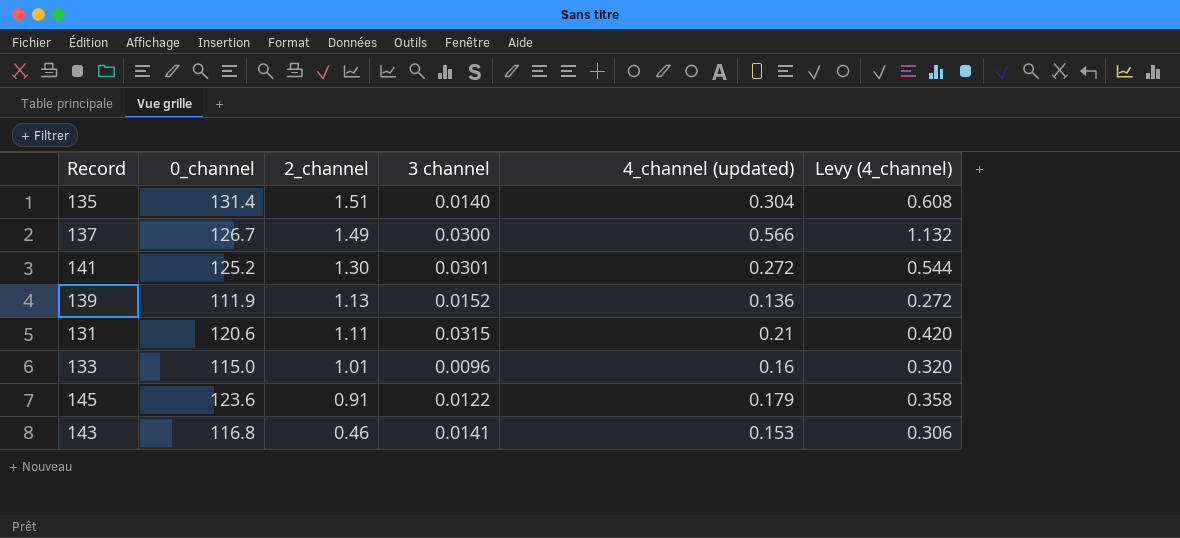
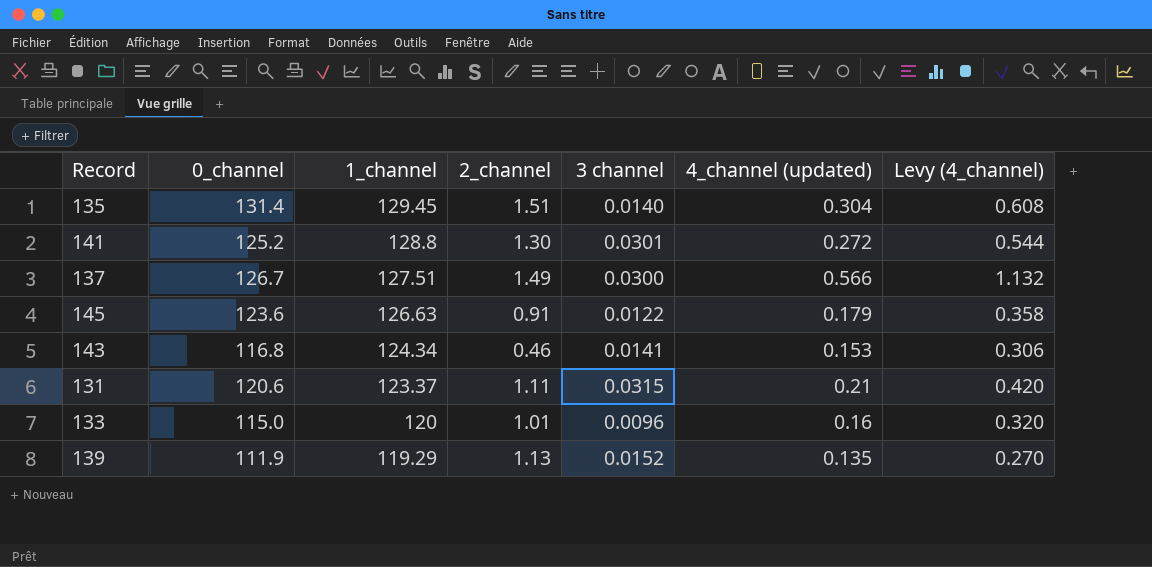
row order: 2_channel descending -> 1_channel descending
column 1_channel | position: none -> 3
139 | 4_channel (updated): 0.136 -> 0.135
139 | Levy (4_channel): 0.272 -> 0.270

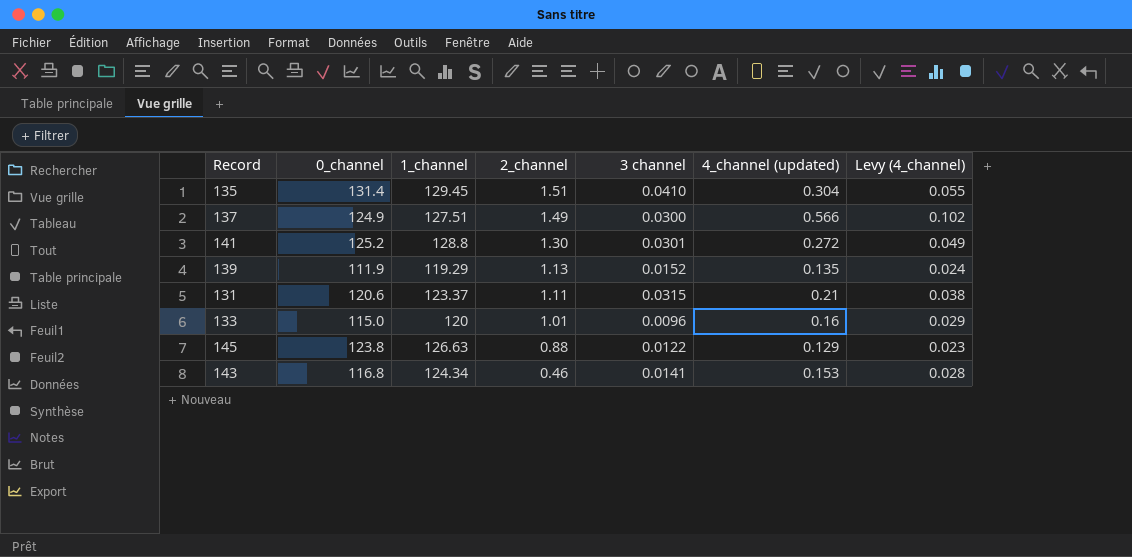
row order: 1_channel descending -> 2_channel descending
column Levy (4_channel) | formula: [4_channel (updated)] * 2 -> [4_channel (updated)] * 0.18
135 | 3 channel: 0.0140 -> 0.0410
137 | 0_channel: 126.7 -> 124.9
145 | 0_channel: 123.6 -> 123.8
145 | 2_channel: 0.91 -> 0.88
145 | 4_channel (updated): 0.179 -> 0.129

